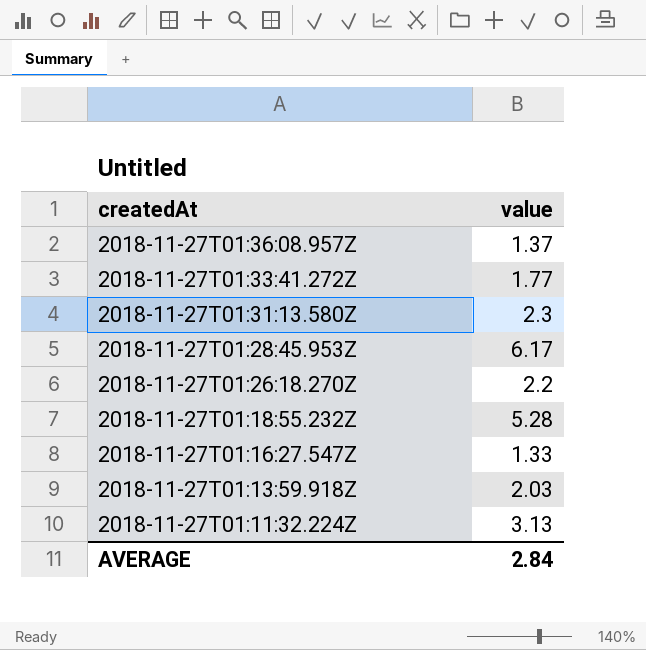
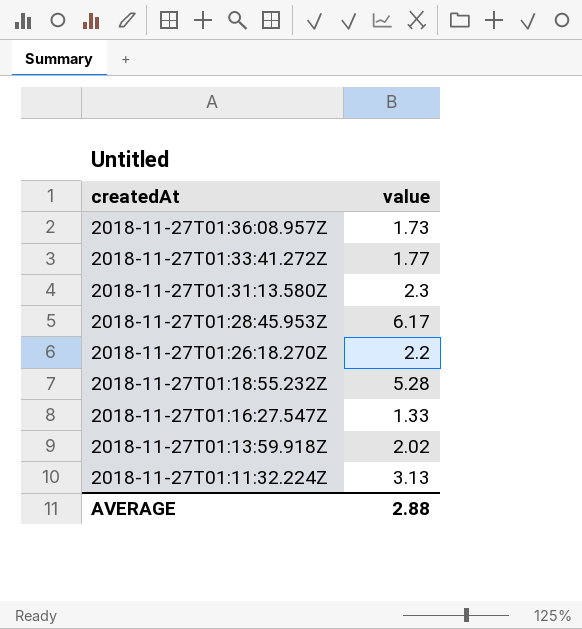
2018-11-27T01:36:08.957Z | value: 1.37 -> 1.73
2018-11-27T01:13:59.918Z | value: 2.03 -> 2.02
AVERAGE | value: 2.84 -> 2.88

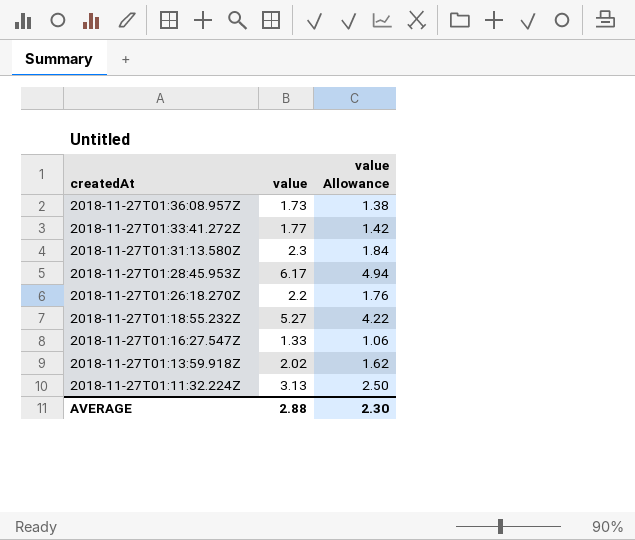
column value Allowance | formula: none -> [value] * 0.8
2018-11-27T01:18:55.232Z | value: 5.28 -> 5.27

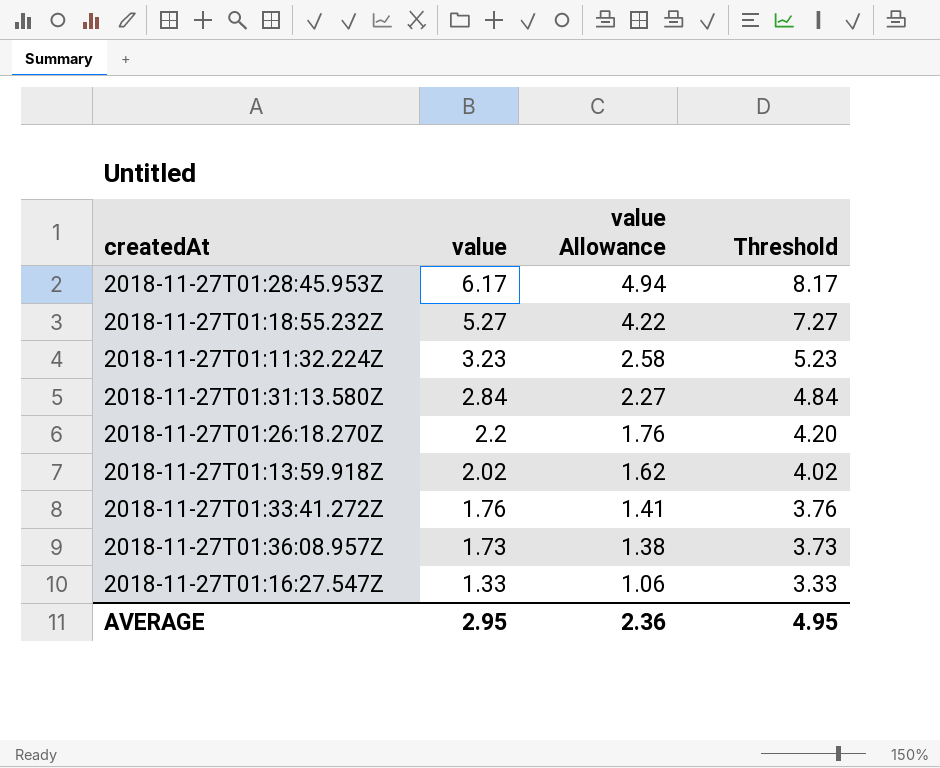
row order: createdAt descending -> value descending
column Threshold | formula: none -> [value] + 2
2018-11-27T01:11:32.224Z | value: 3.13 -> 3.23
2018-11-27T01:11:32.224Z | value Allowance: 2.50 -> 2.58
2018-11-27T01:31:13.580Z | value: 2.3 -> 2.84
2018-11-27T01:31:13.580Z | value Allowance: 1.84 -> 2.27
2018-11-27T01:33:41.272Z | value: 1.77 -> 1.76
2018-11-27T01:33:41.272Z | value Allowance: 1.42 -> 1.41
AVERAGE | value: 2.88 -> 2.95
AVERAGE | value Allowance: 2.30 -> 2.36

